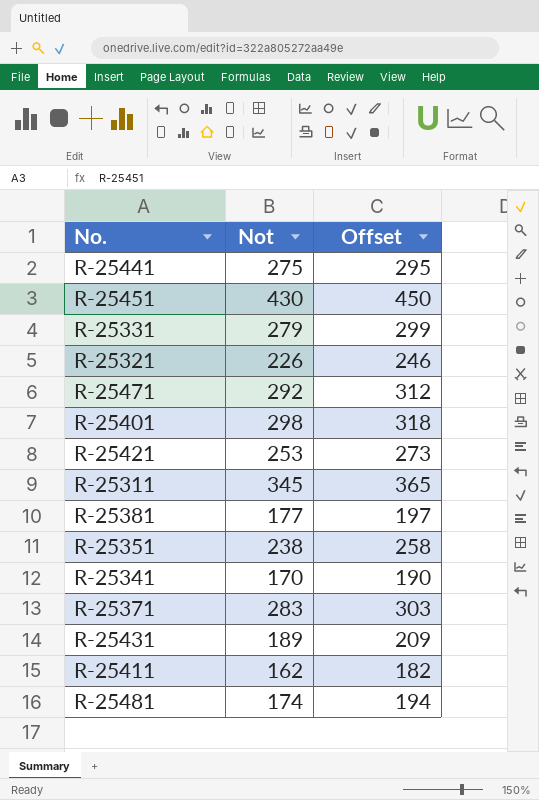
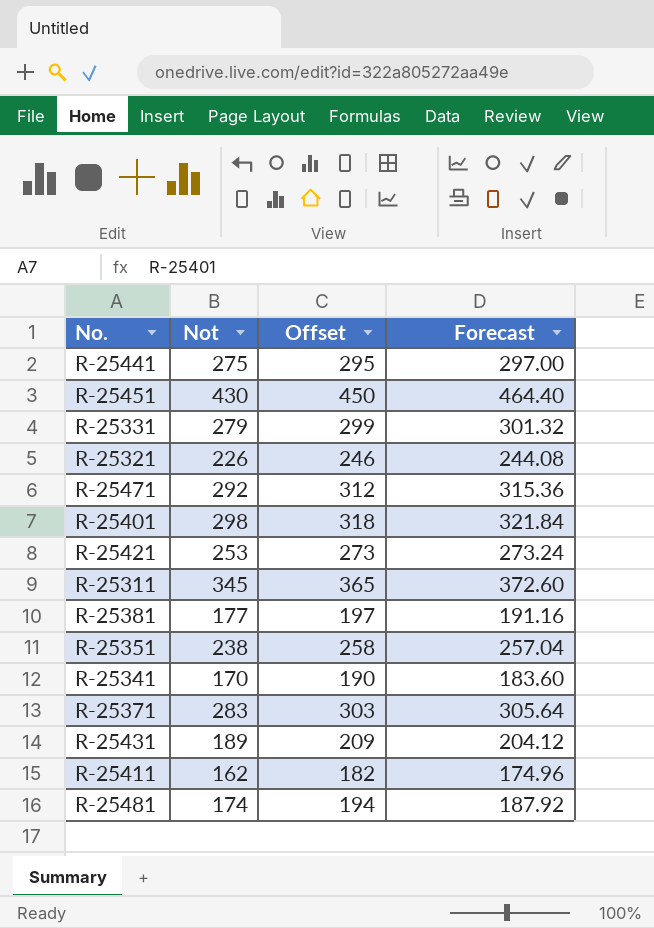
column Forecast | formula: none -> [Not] * 1.08

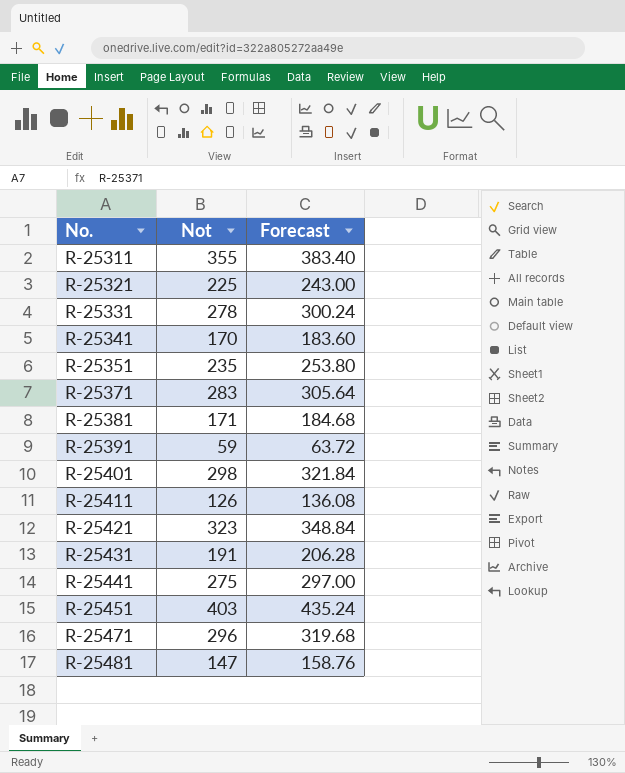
row order: none -> No. ascending
column Offset | formula: [Not] + 20 -> none
R-25311 | Not: 345 -> 355
R-25311 | Forecast: 372.60 -> 383.40
R-25321 | Not: 226 -> 225
R-25321 | Forecast: 244.08 -> 243.00
R-25331 | Not: 279 -> 278
R-25331 | Forecast: 301.32 -> 300.24
R-25351 | Not: 238 -> 235
R-25351 | Forecast: 257.04 -> 253.80
R-25381 | Not: 177 -> 171
R-25381 | Forecast: 191.16 -> 184.68
row R-25391: none -> 59 | 63.72
R-25411 | Not: 162 -> 126
R-25411 | Forecast: 174.96 -> 136.08
R-25421 | Not: 253 -> 323
R-25421 | Forecast: 273.24 -> 348.84
R-25431 | Not: 189 -> 191
R-25431 | Forecast: 204.12 -> 206.28
R-25451 | Not: 430 -> 403
R-25451 | Forecast: 464.40 -> 435.24
R-25471 | Not: 292 -> 296
R-25471 | Forecast: 315.36 -> 319.68
R-25481 | Not: 174 -> 147
R-25481 | Forecast: 187.92 -> 158.76

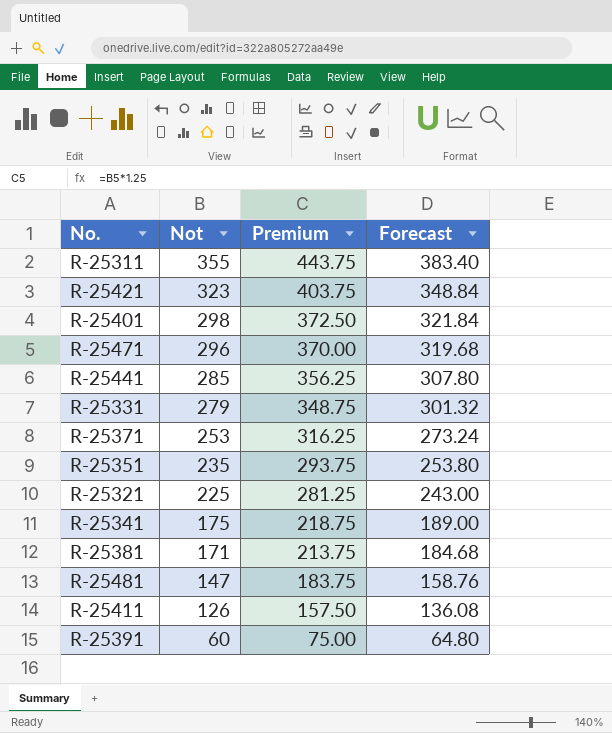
row order: No. ascending -> Not descending
column Premium | formula: none -> [Not] * 1.25
row R-25431: 191 | 206.28 -> none
row R-25451: 403 | 435.24 -> none
R-25441 | Not: 275 -> 285
R-25441 | Forecast: 297.00 -> 307.80
R-25331 | Not: 278 -> 279
R-25331 | Forecast: 300.24 -> 301.32
R-25371 | Not: 283 -> 253
R-25371 | Forecast: 305.64 -> 273.24
R-25341 | Not: 170 -> 175
R-25341 | Forecast: 183.60 -> 189.00
R-25391 | Not: 59 -> 60
R-25391 | Forecast: 63.72 -> 64.80

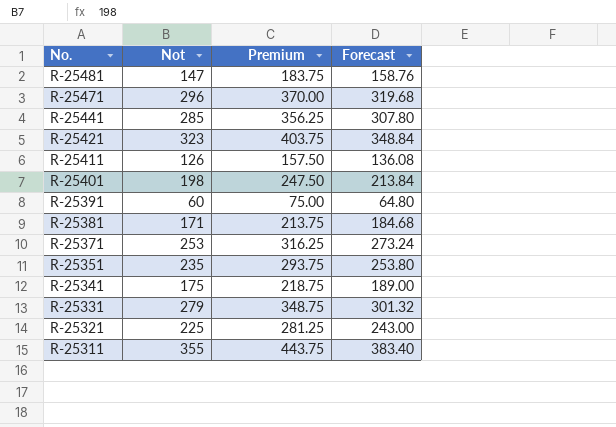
row order: Not descending -> No. descending
R-25401 | Not: 298 -> 198
R-25401 | Premium: 372.50 -> 247.50
R-25401 | Forecast: 321.84 -> 213.84

